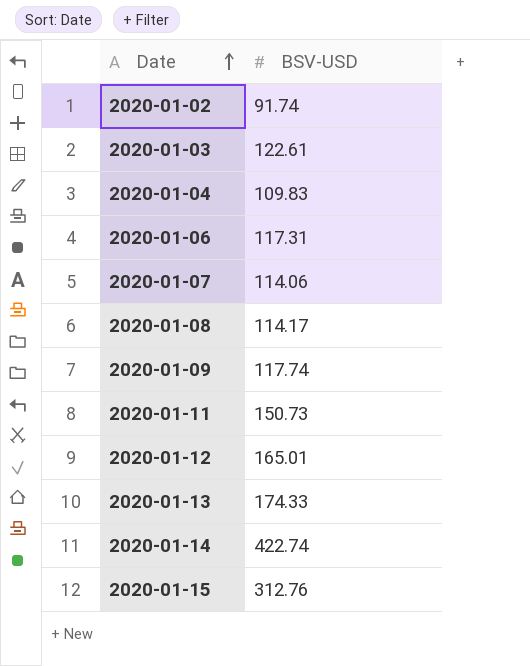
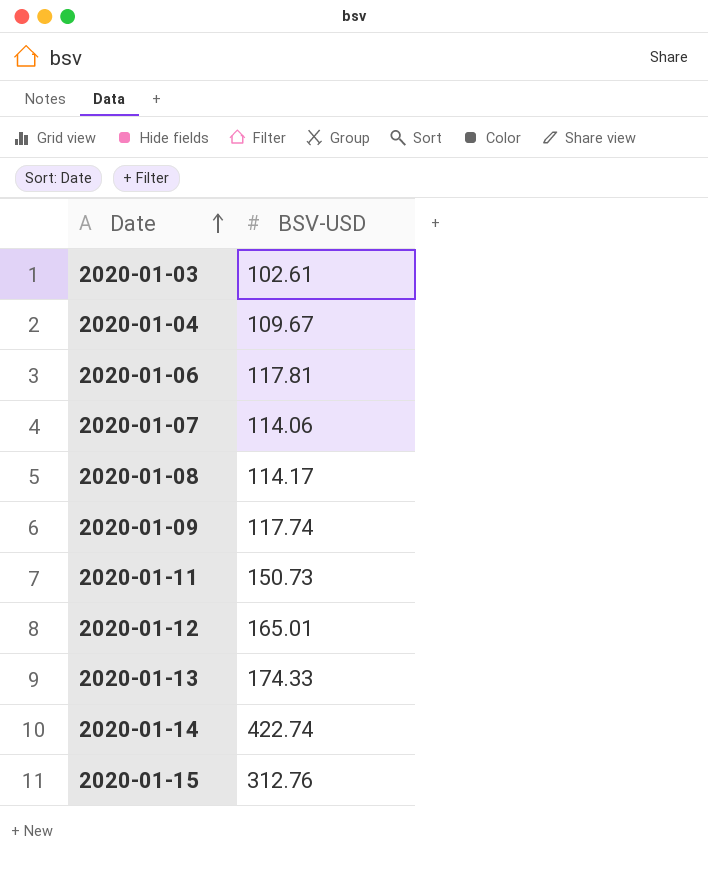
row 2020-01-02: 91.74 -> none
2020-01-03 | BSV-USD: 122.61 -> 102.61
2020-01-04 | BSV-USD: 109.83 -> 109.67
2020-01-06 | BSV-USD: 117.31 -> 117.81

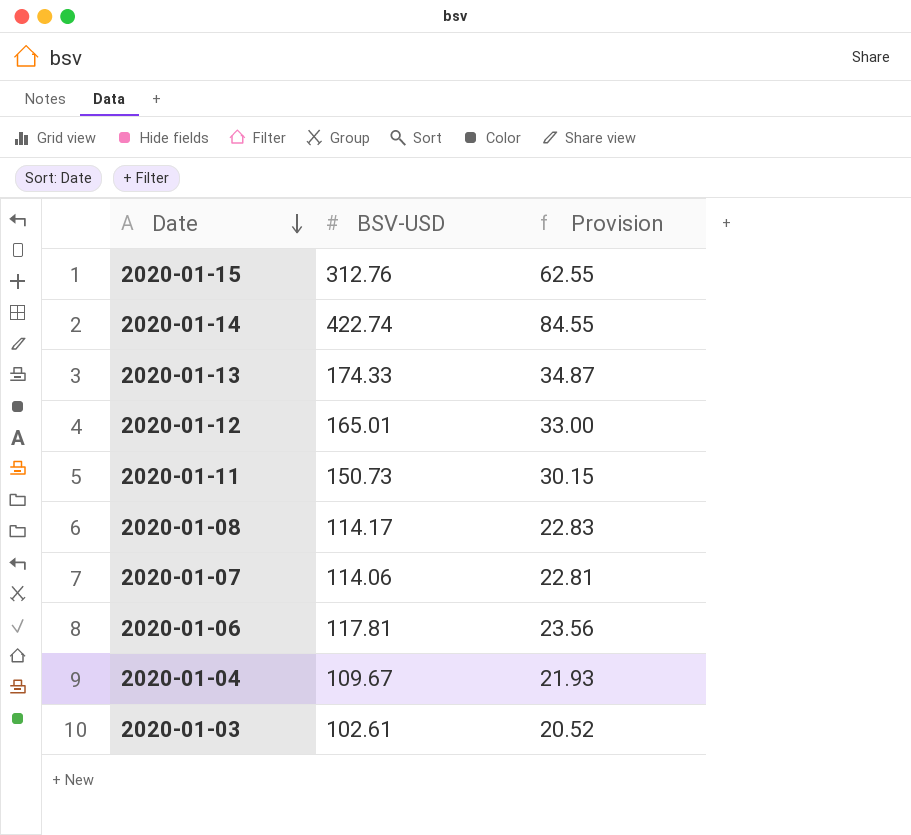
row order: Date ascending -> Date descending
column Provision | formula: none -> [BSV-USD] * 0.2
row 2020-01-09: 117.74 -> none

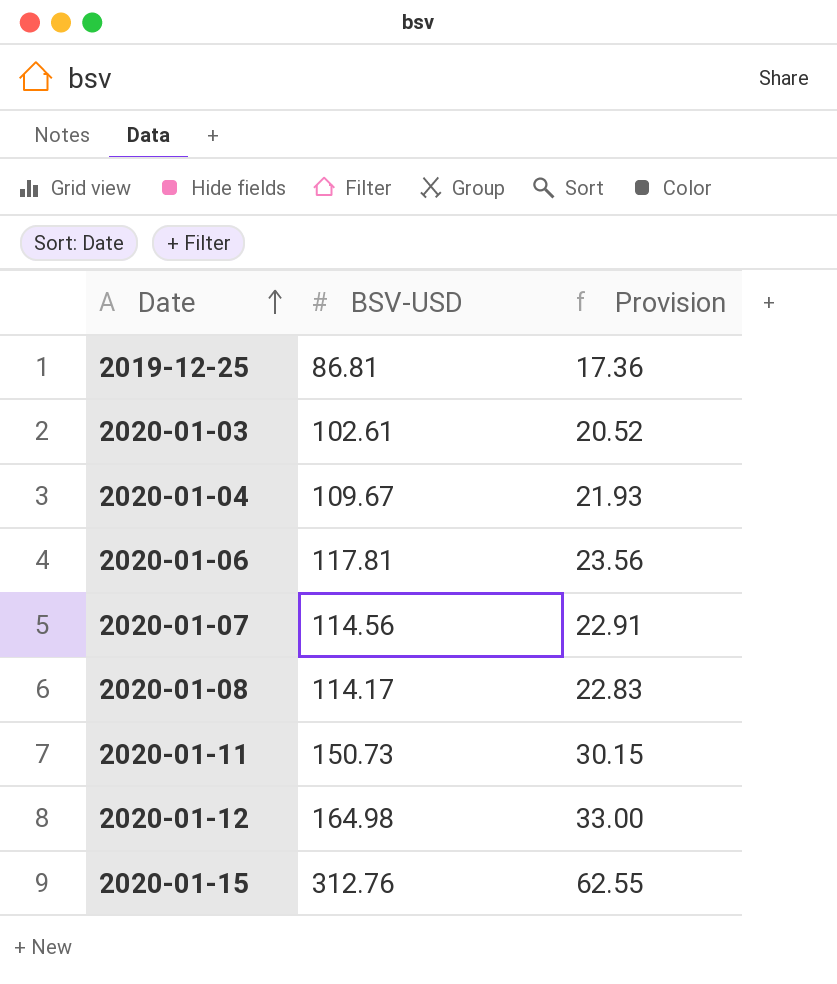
row order: Date descending -> Date ascending
row 2020-01-14: 422.74 | 84.55 -> none
row 2020-01-13: 174.33 | 34.87 -> none
row 2019-12-25: none -> 86.81 | 17.36
2020-01-07 | BSV-USD: 114.06 -> 114.56
2020-01-07 | Provision: 22.81 -> 22.91
2020-01-12 | BSV-USD: 165.01 -> 164.98

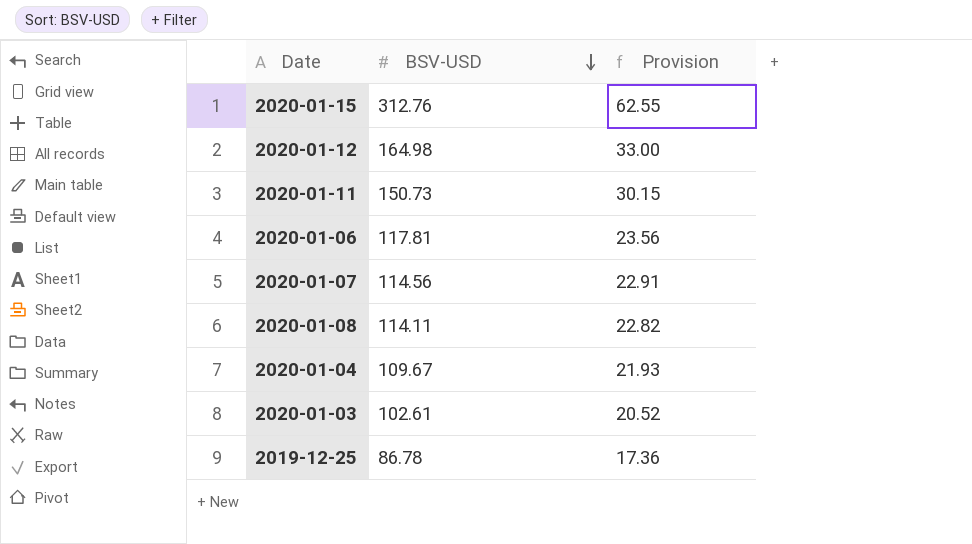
row order: Date ascending -> BSV-USD descending
2020-01-08 | BSV-USD: 114.17 -> 114.11
2020-01-08 | Provision: 22.83 -> 22.82
2019-12-25 | BSV-USD: 86.81 -> 86.78

